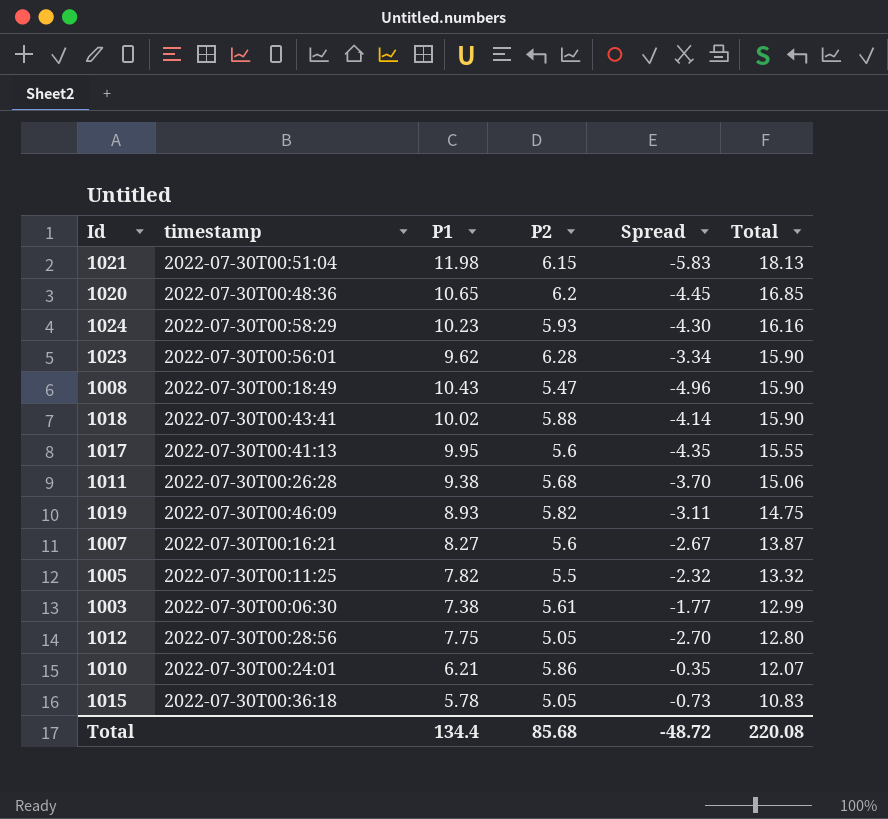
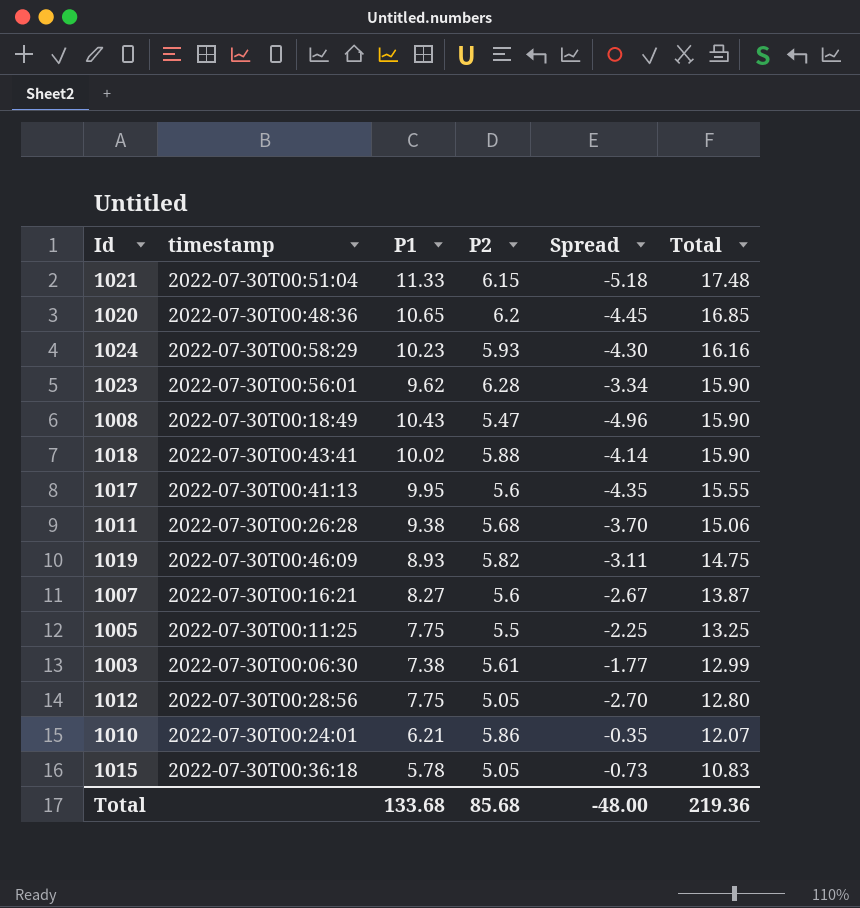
1021 | P1: 11.98 -> 11.33
1021 | Spread: -5.83 -> -5.18
1021 | Total: 18.13 -> 17.48
1005 | P1: 7.82 -> 7.75
1005 | Spread: -2.32 -> -2.25
1005 | Total: 13.32 -> 13.25
Total | P1: 134.4 -> 133.68
Total | Spread: -48.72 -> -48.00
Total | Total: 220.08 -> 219.36

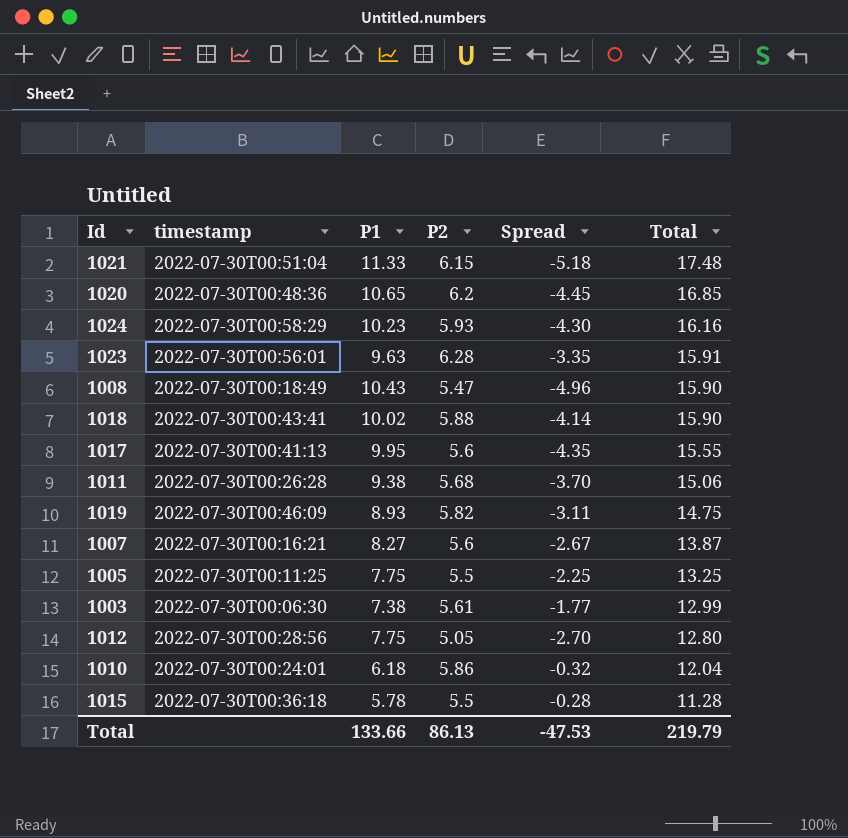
1023 | P1: 9.62 -> 9.63
1023 | Spread: -3.34 -> -3.35
1023 | Total: 15.90 -> 15.91
1010 | P1: 6.21 -> 6.18
1010 | Spread: -0.35 -> -0.32
1010 | Total: 12.07 -> 12.04
1015 | P2: 5.05 -> 5.5
1015 | Spread: -0.73 -> -0.28
1015 | Total: 10.83 -> 11.28
Total | P1: 133.68 -> 133.66
Total | P2: 85.68 -> 86.13
Total | Spread: -48.00 -> -47.53
Total | Total: 219.36 -> 219.79

